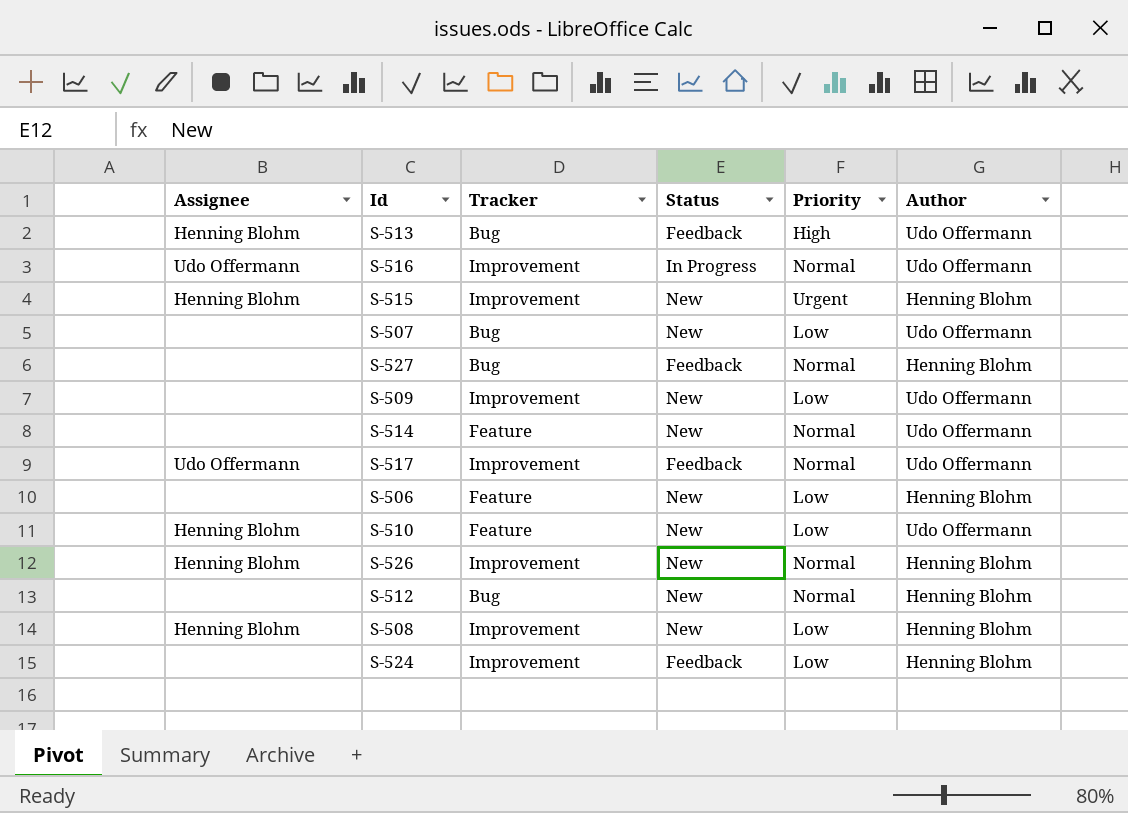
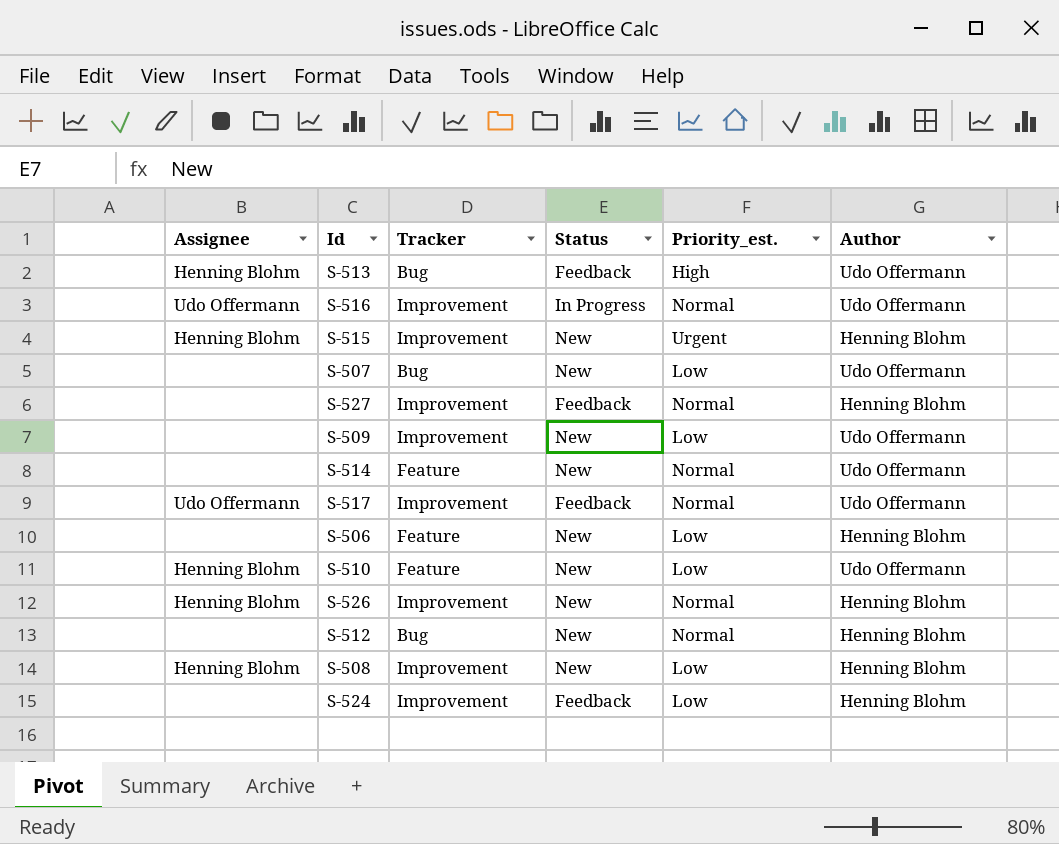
column name: Priority -> Priority_est.
S-527 | Tracker: Bug -> Improvement

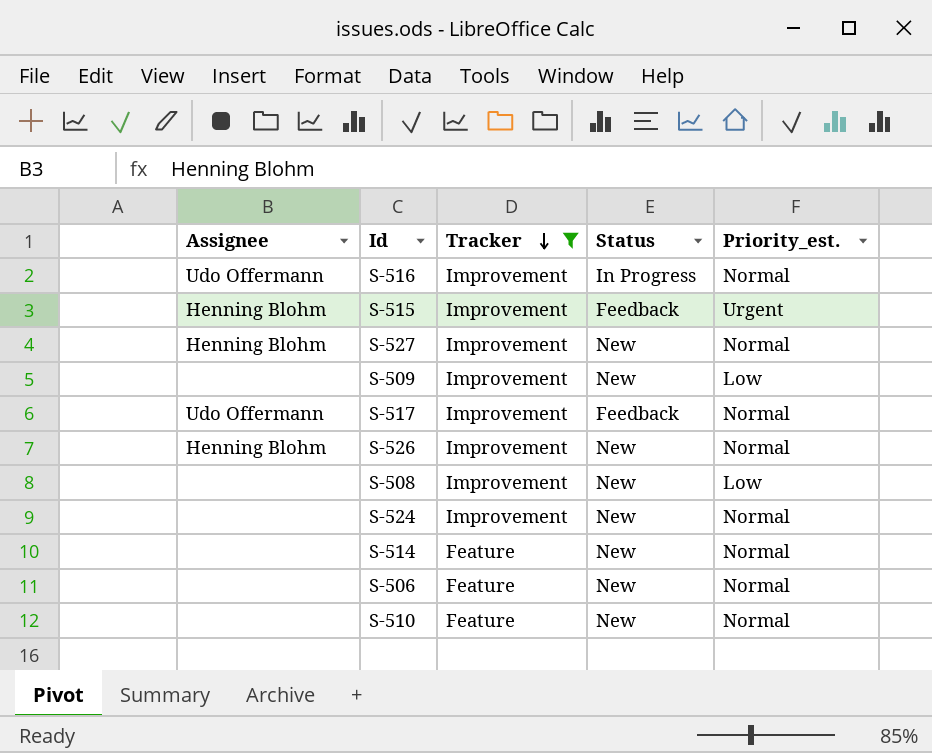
filter: none -> Tracker != Bug
row order: none -> Tracker descending
column Author | position: 6 -> none
S-515 | Status: New -> Feedback
S-527 | Assignee: none -> Henning Blohm
S-527 | Status: Feedback -> New
S-508 | Assignee: Henning Blohm -> none
S-524 | Status: Feedback -> New
S-524 | Priority_est.: Low -> Normal
S-506 | Priority_est.: Low -> Normal
S-510 | Assignee: Henning Blohm -> none
S-510 | Priority_est.: Low -> Normal

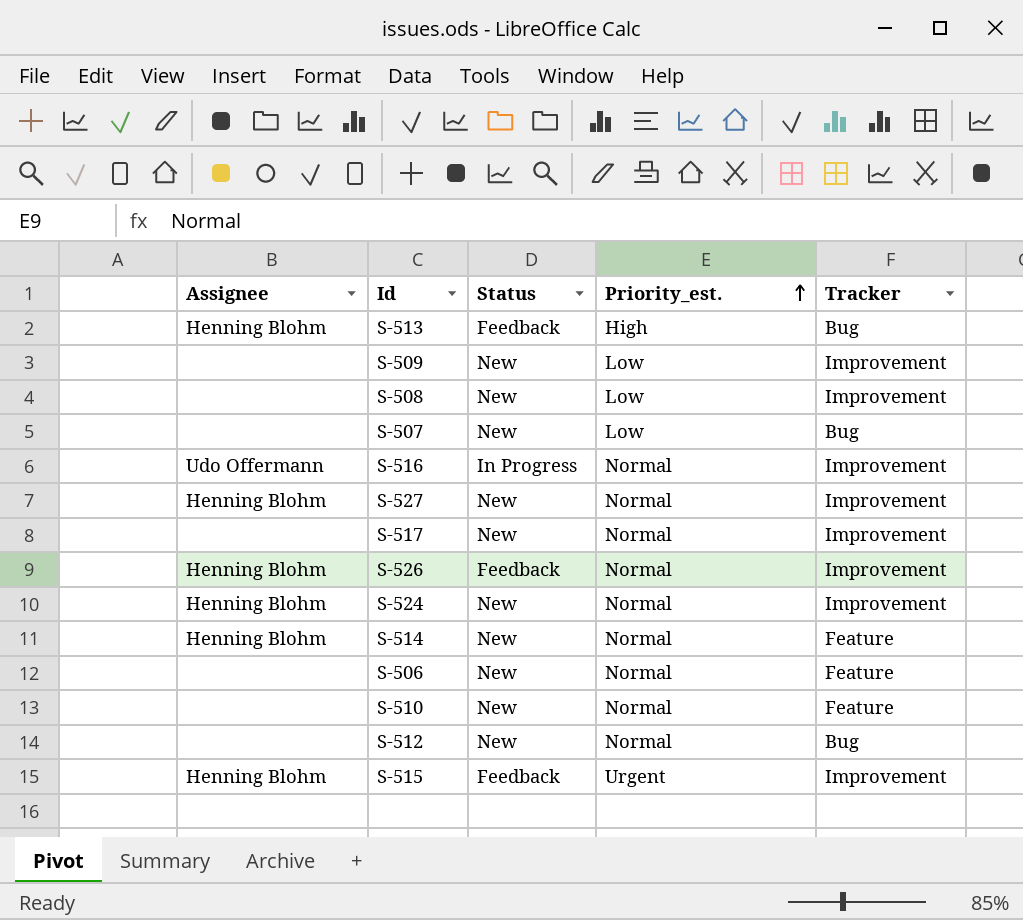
filter: Tracker != Bug -> none
row order: Tracker descending -> Priority_est. ascending
column Tracker | position: 3 -> 5
S-517 | Assignee: Udo Offermann -> none
S-517 | Status: Feedback -> New
S-526 | Status: New -> Feedback
S-524 | Assignee: none -> Henning Blohm
S-514 | Assignee: none -> Henning Blohm

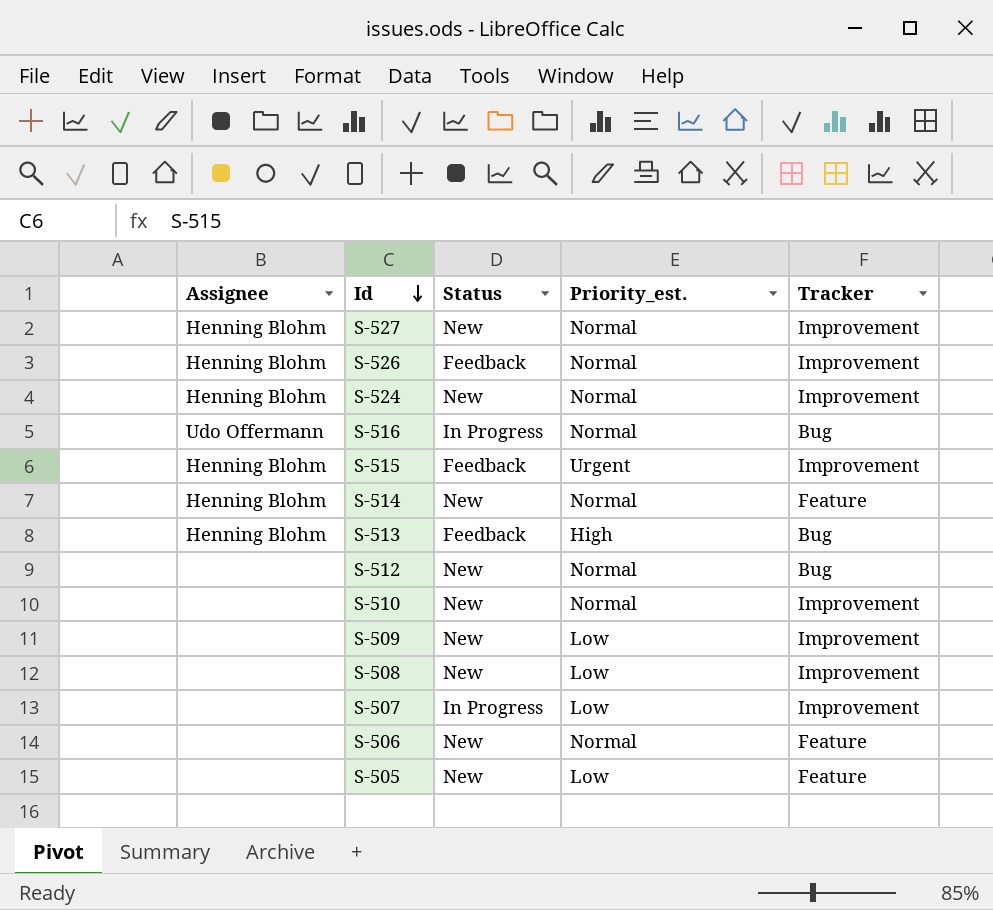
row order: Priority_est. ascending -> Id descending
row S-517: none | New | Normal | Improvement -> none
S-516 | Tracker: Improvement -> Bug
S-510 | Tracker: Feature -> Improvement
S-507 | Status: New -> In Progress
S-507 | Tracker: Bug -> Improvement
row S-505: none -> none | New | Low | Feature

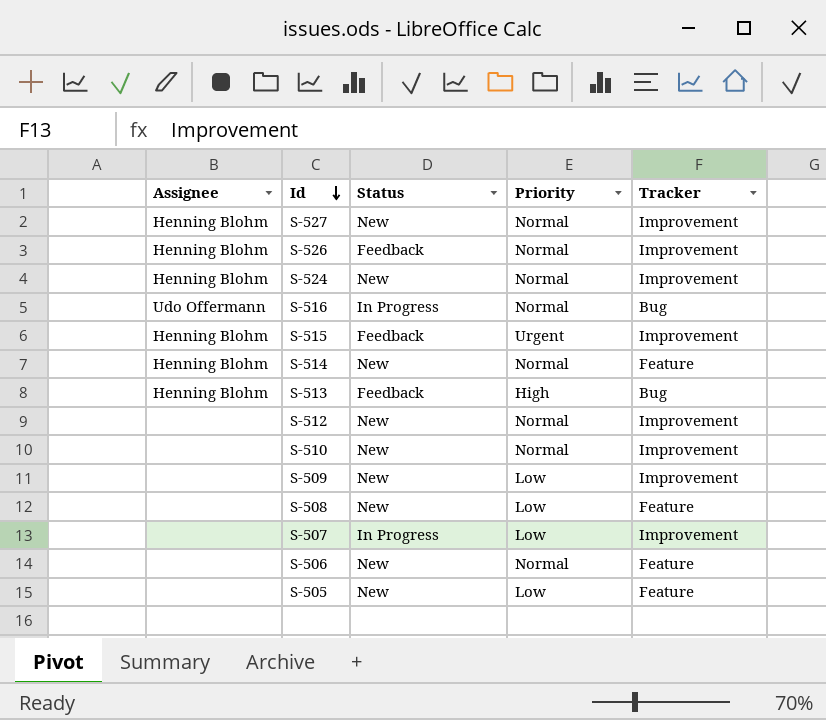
column name: Priority_est. -> Priority
S-512 | Tracker: Bug -> Improvement
S-508 | Tracker: Improvement -> Feature

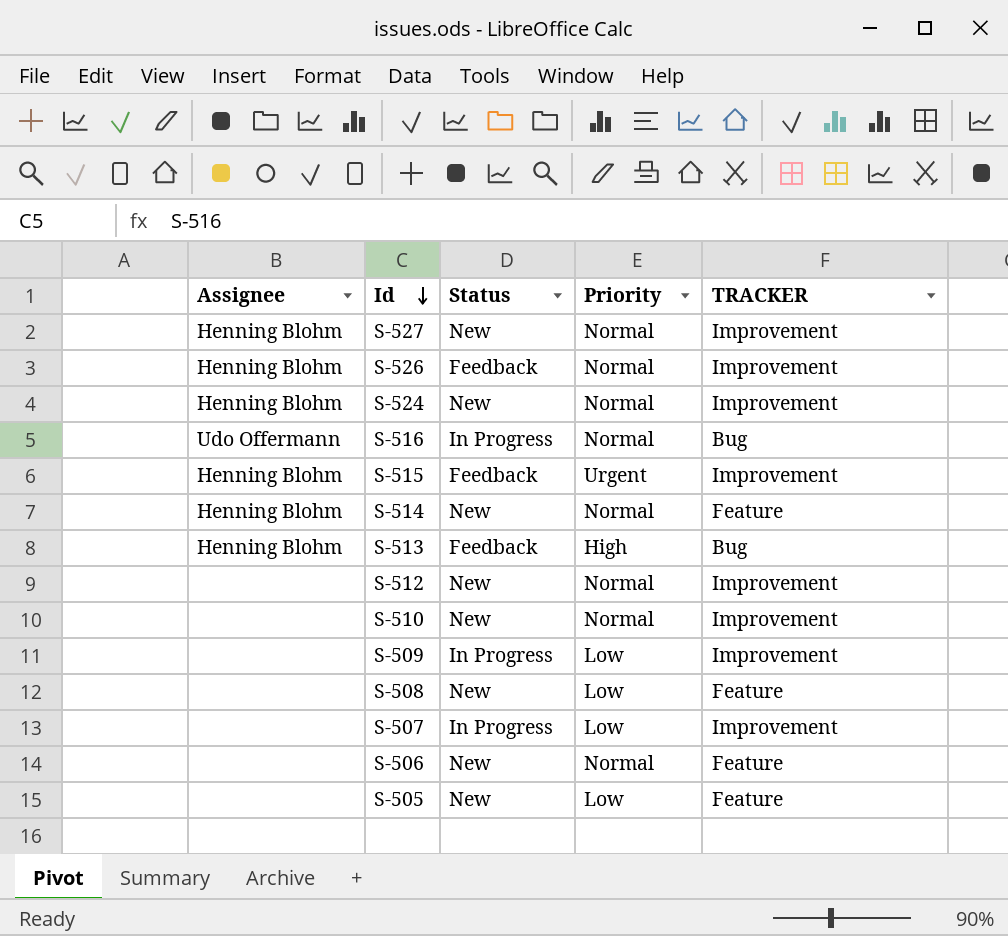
column name: Tracker -> TRACKER
S-509 | Status: New -> In Progress

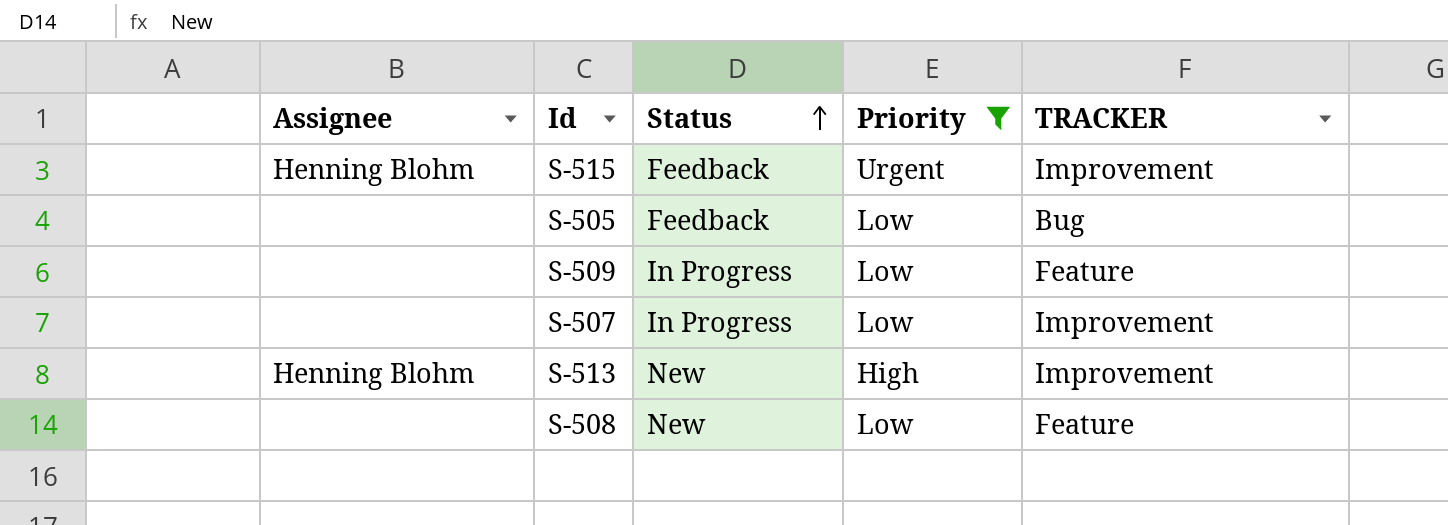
filter: none -> Priority != Normal
row order: Id descending -> Status ascending
S-505 | Status: New -> Feedback
S-505 | TRACKER: Feature -> Bug
S-509 | TRACKER: Improvement -> Feature
S-513 | Status: Feedback -> New
S-513 | TRACKER: Bug -> Improvement

